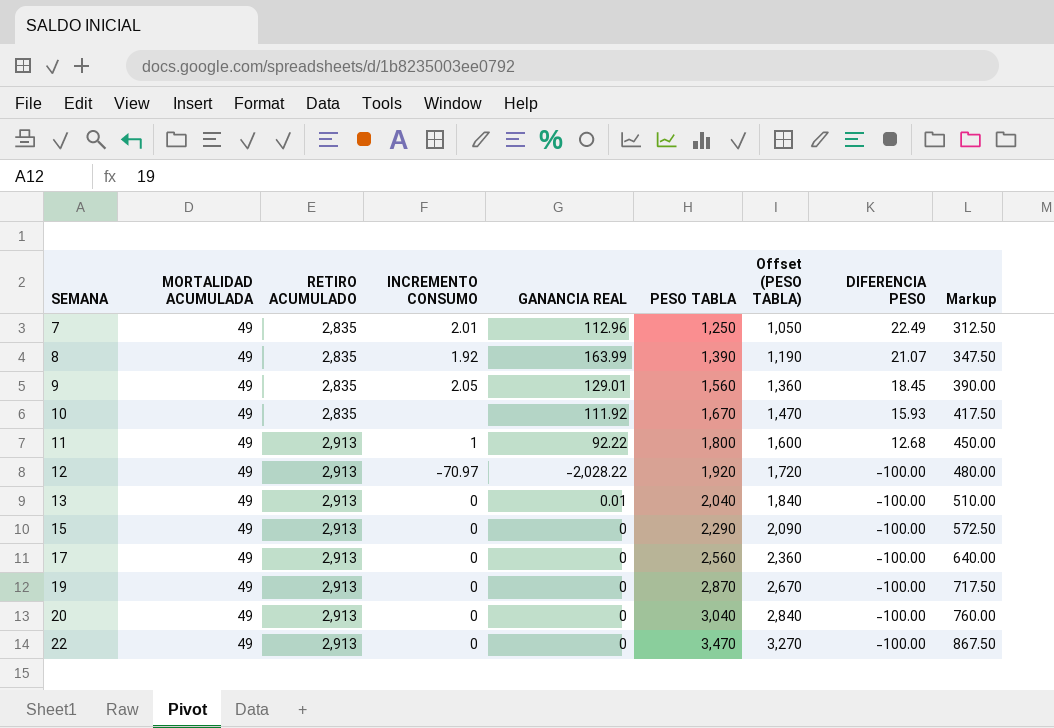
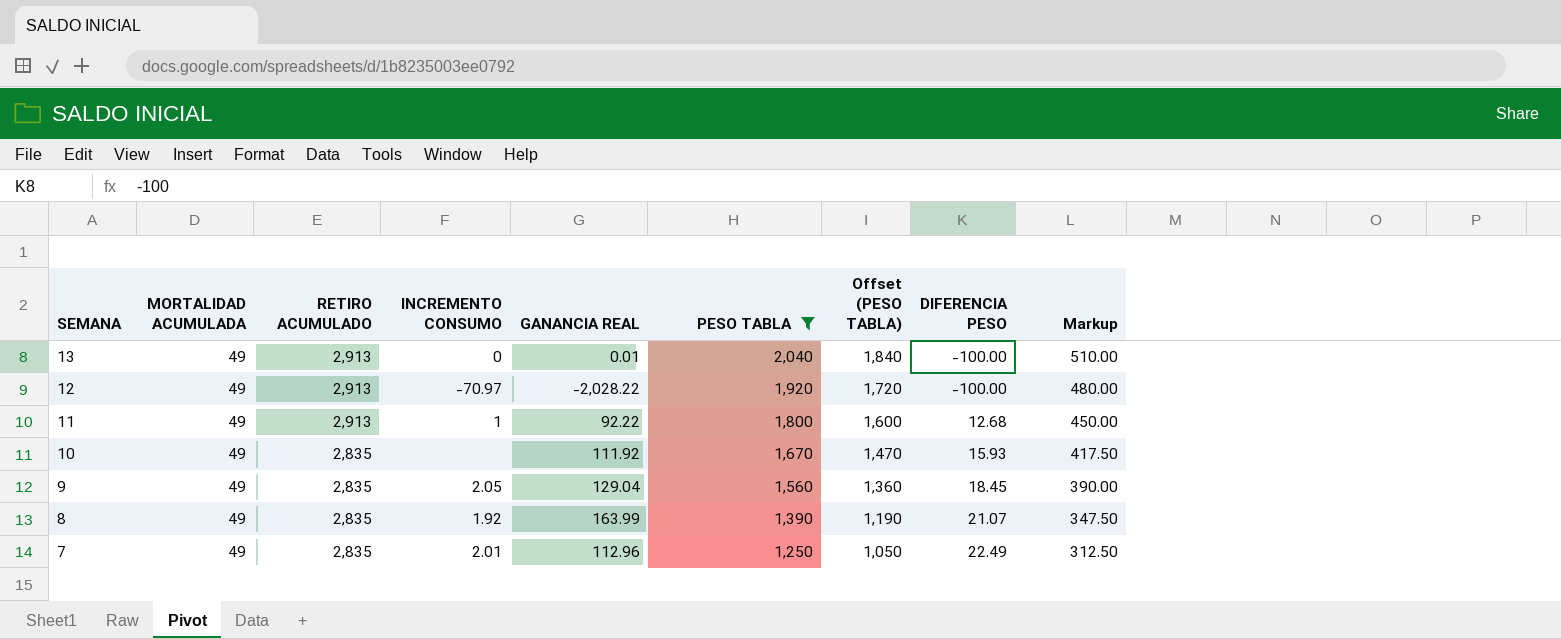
filter: none -> PESO TABLA <= 2,040
row order: SEMANA ascending -> SEMANA descending
9 | GANANCIA REAL: 129.01 -> 129.04

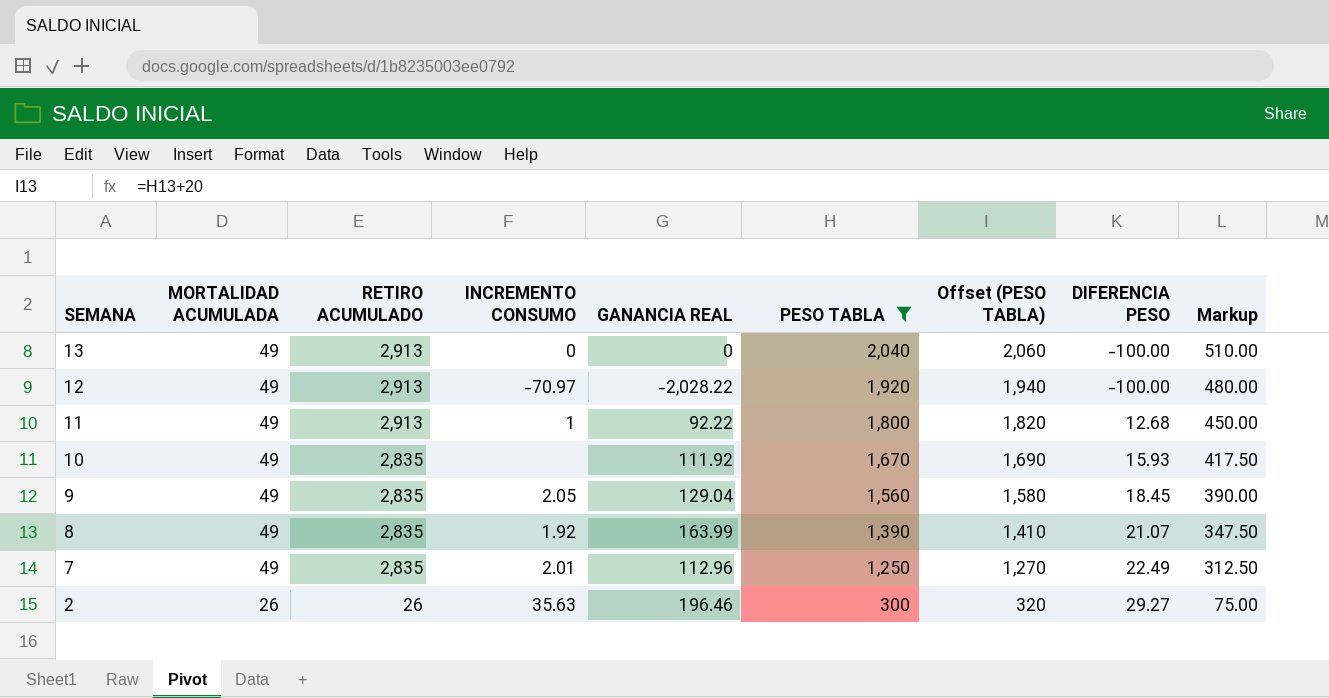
column Offset (PESO TABLA) | formula: [PESO TABLA] - 200 -> [PESO TABLA] + 20
13 | GANANCIA REAL: 0.01 -> 0
row 2: none -> 26 | 26 | 35.63 | 196.46 | 300 | 320 | 29.27 | 75.00

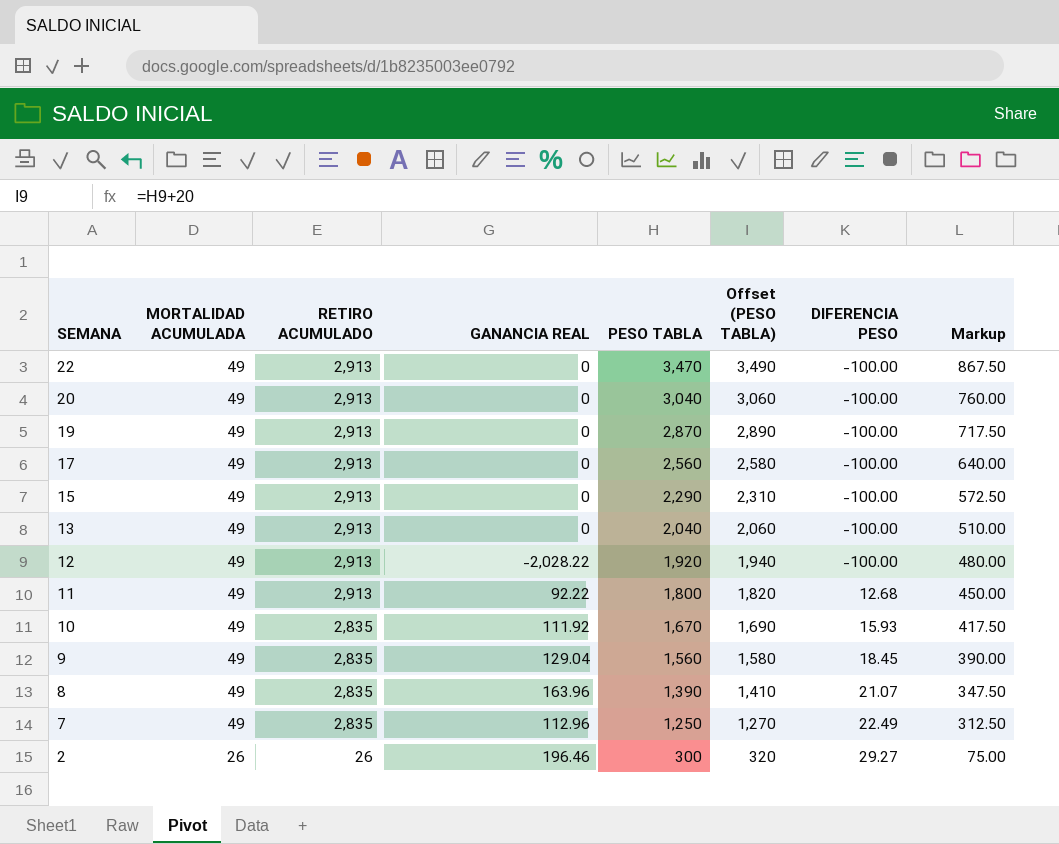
filter: PESO TABLA <= 2,040 -> none
column INCREMENTO CONSUMO | position: 4 -> none
8 | GANANCIA REAL: 163.99 -> 163.96

